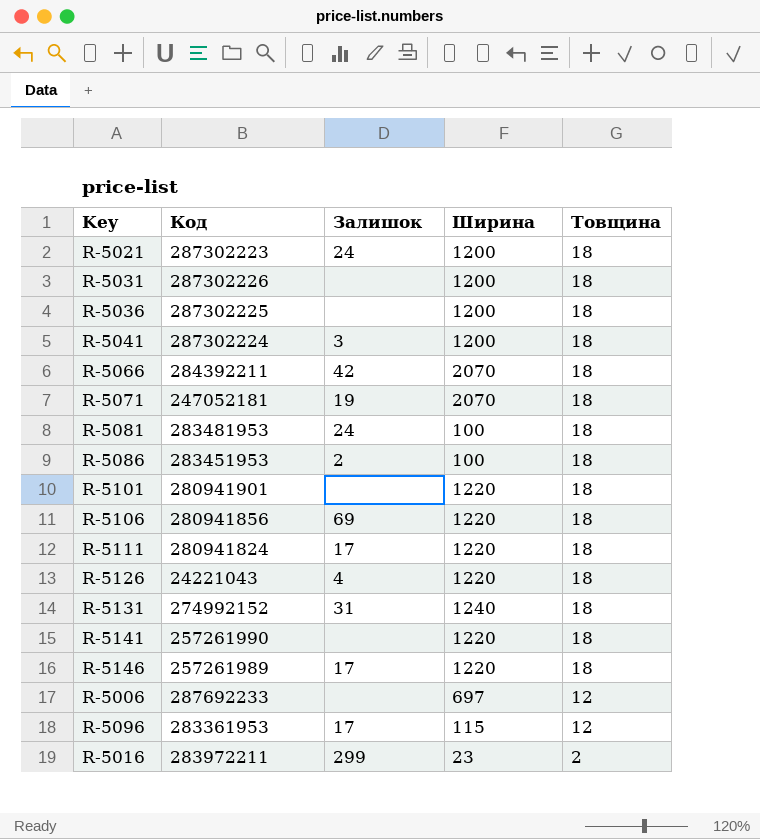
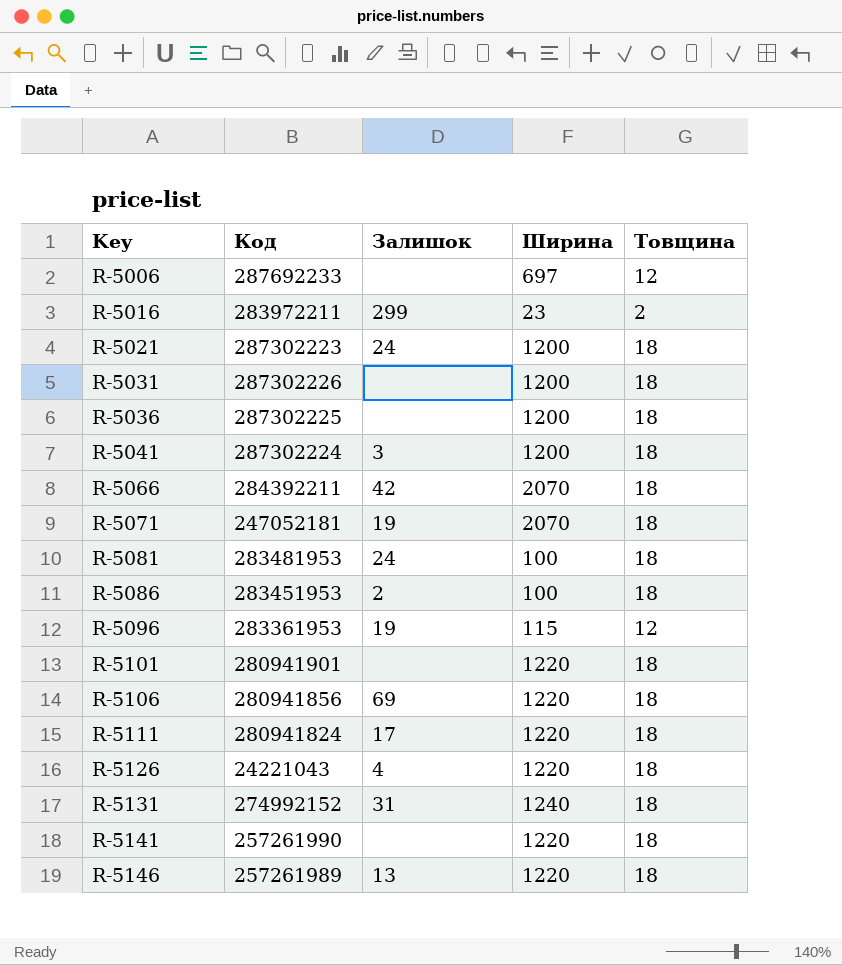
row order: Товщина descending -> Key ascending
R-5096 | Залишок: 17 -> 19
R-5146 | Залишок: 17 -> 13

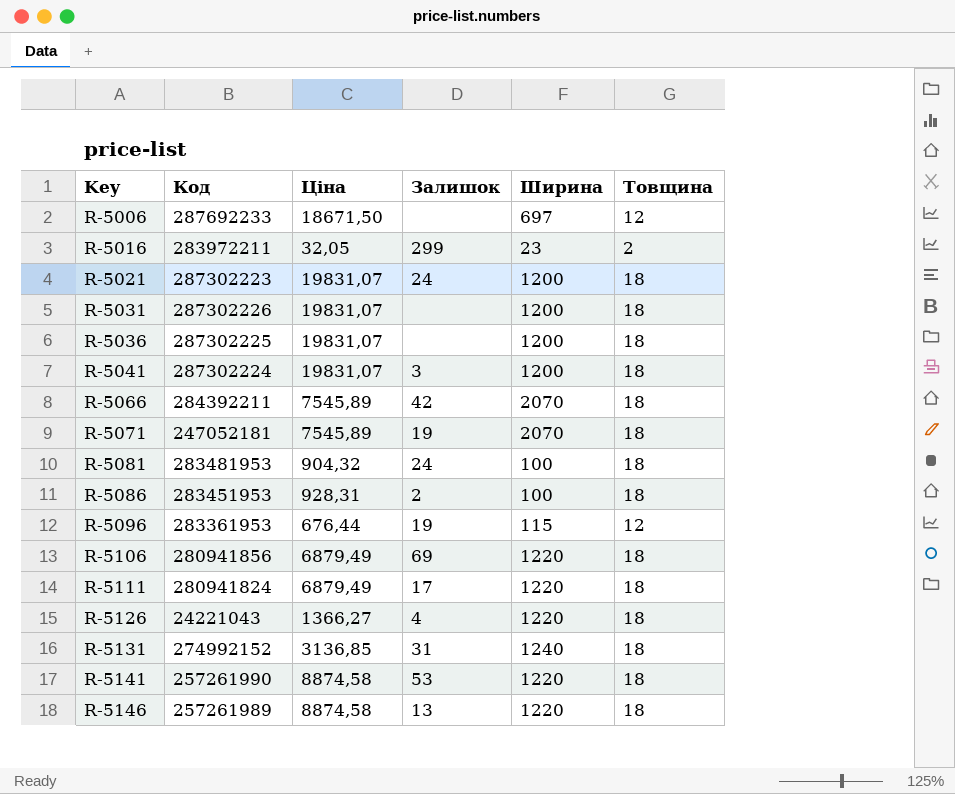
column Ціна | position: none -> 3
row R-5101: 280941901 | none | 1220 | 18 -> none
R-5141 | Залишок: none -> 53

